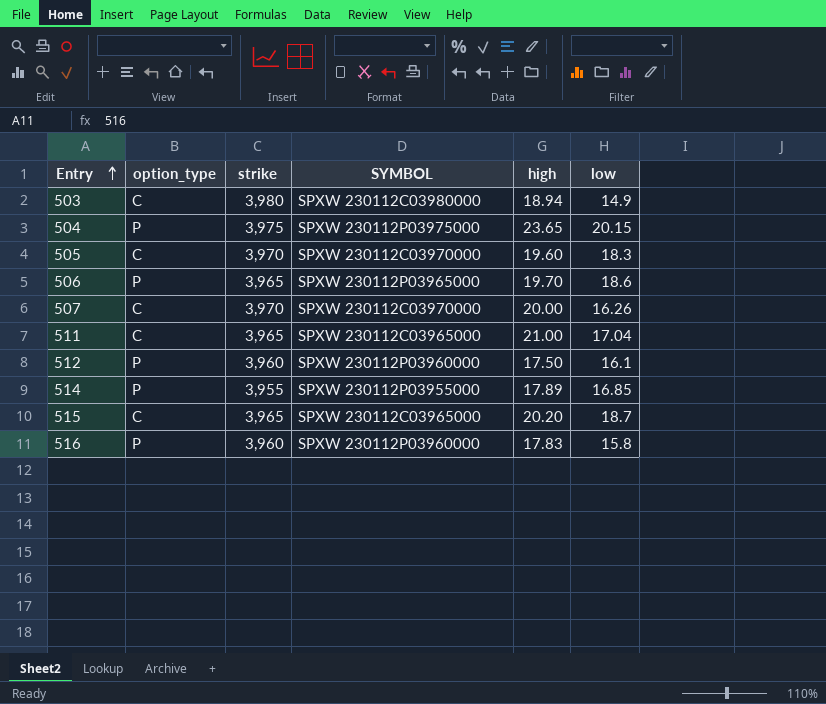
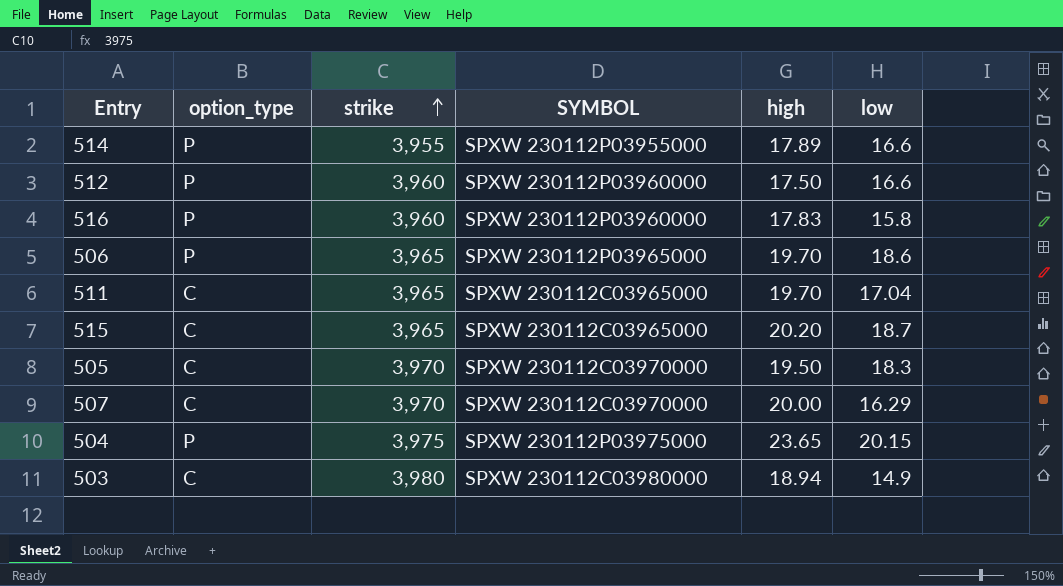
row order: Entry ascending -> strike ascending
514 | low: 16.85 -> 16.6
512 | low: 16.1 -> 16.6
511 | high: 21.00 -> 19.70
505 | high: 19.60 -> 19.50
507 | low: 16.26 -> 16.29

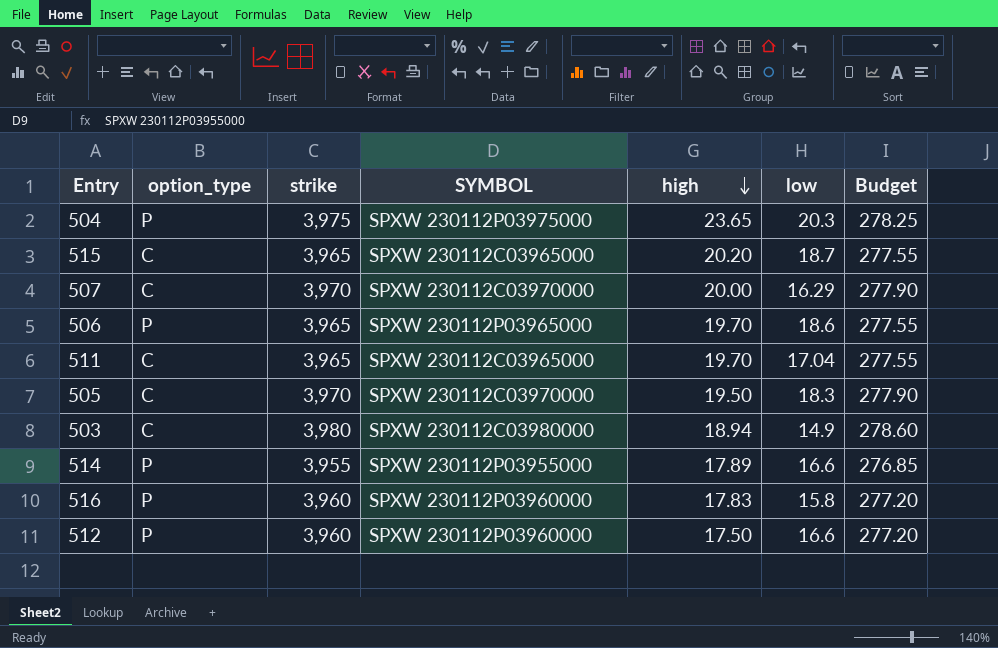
row order: strike ascending -> high descending
column Budget | formula: none -> [strike] * 0.07
504 | low: 20.15 -> 20.3

